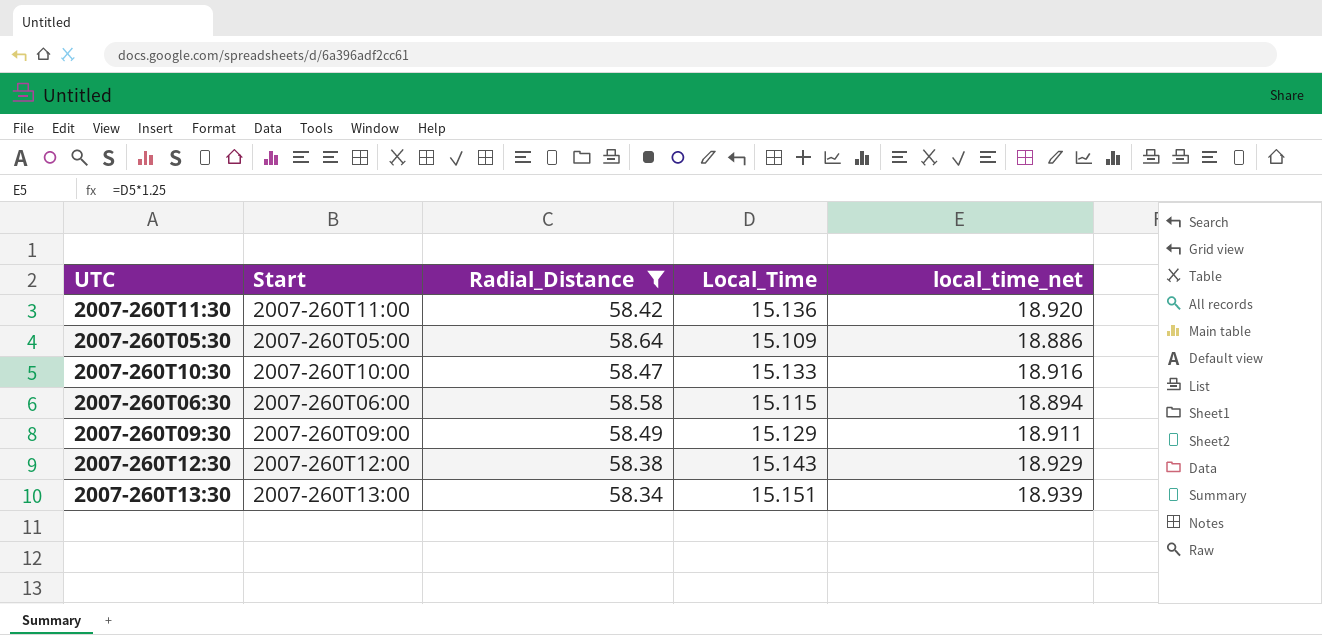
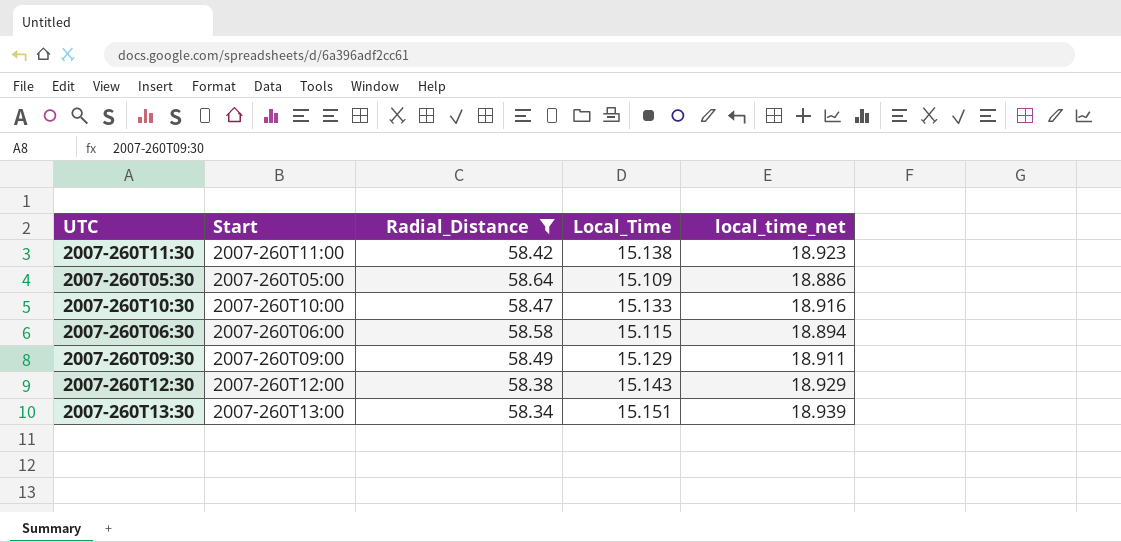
2007-260T11:30 | Local_Time: 15.136 -> 15.138
2007-260T11:30 | local_time_net: 18.920 -> 18.923

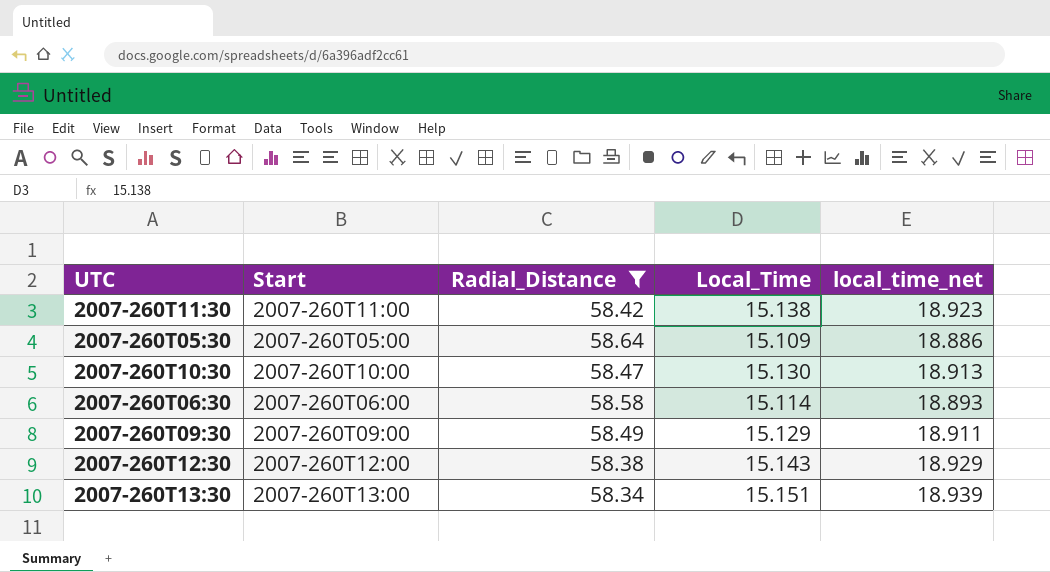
2007-260T10:30 | Local_Time: 15.133 -> 15.130
2007-260T10:30 | local_time_net: 18.916 -> 18.913
2007-260T06:30 | Local_Time: 15.115 -> 15.114
2007-260T06:30 | local_time_net: 18.894 -> 18.893

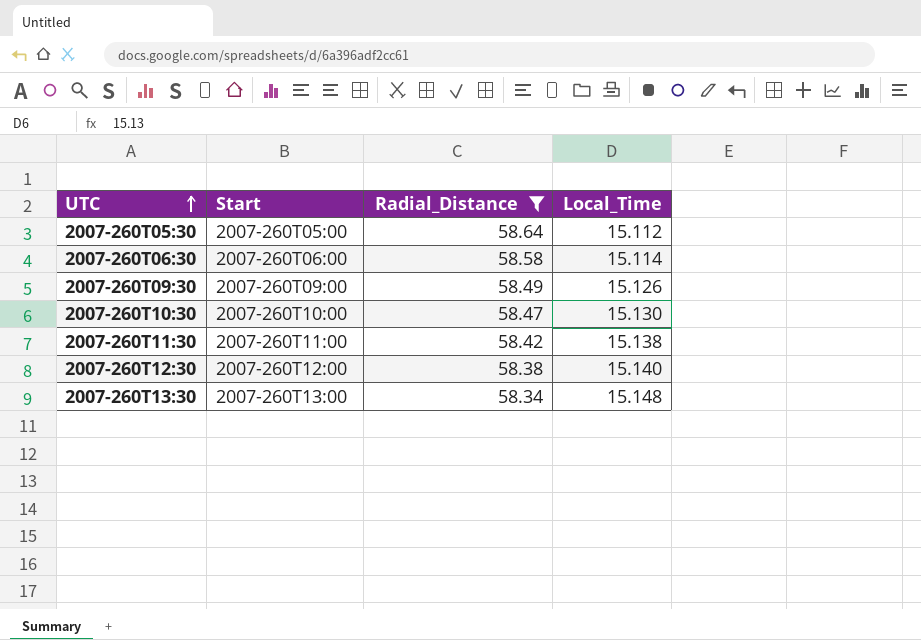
row order: none -> UTC ascending
column local_time_net | formula: [Local_Time] * 1.25 -> none
2007-260T05:30 | Local_Time: 15.109 -> 15.112
2007-260T09:30 | Local_Time: 15.129 -> 15.126
2007-260T12:30 | Local_Time: 15.143 -> 15.140
2007-260T13:30 | Local_Time: 15.151 -> 15.148

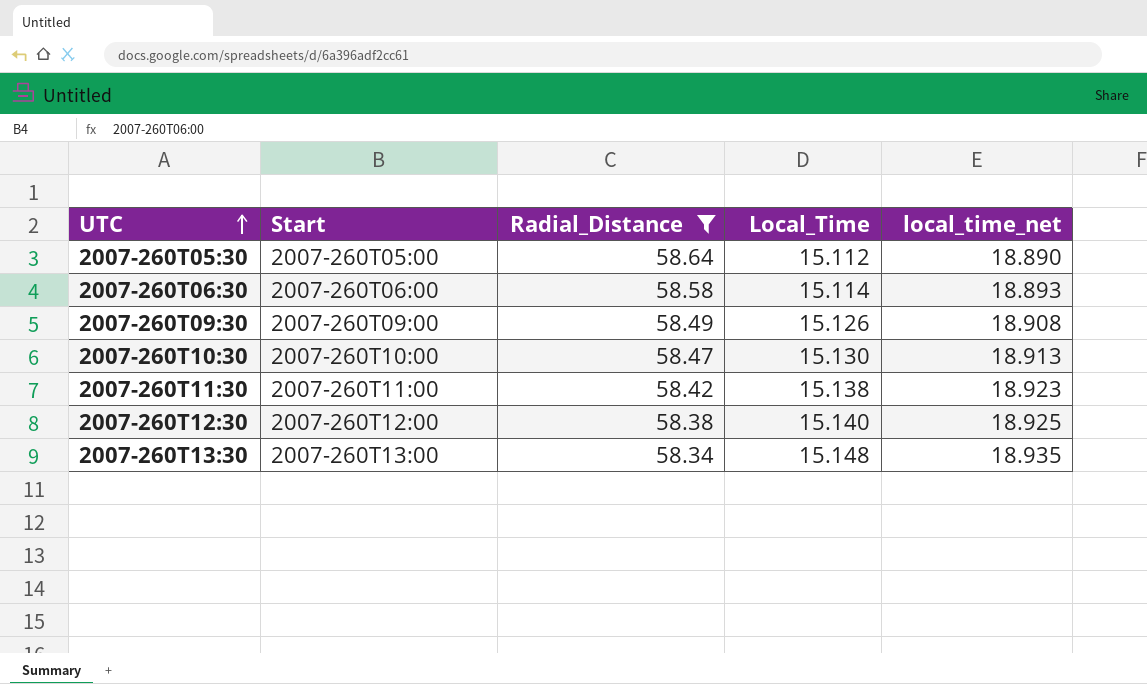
column local_time_net | formula: none -> [Local_Time] * 1.25

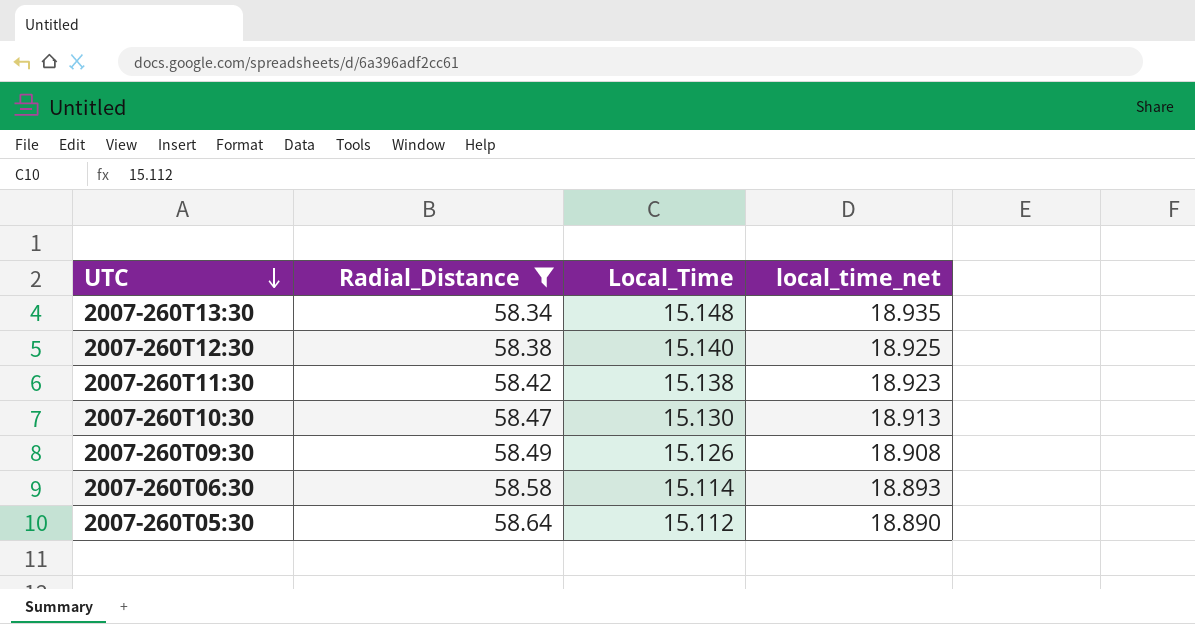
row order: UTC ascending -> UTC descending
column Start | position: 2 -> none

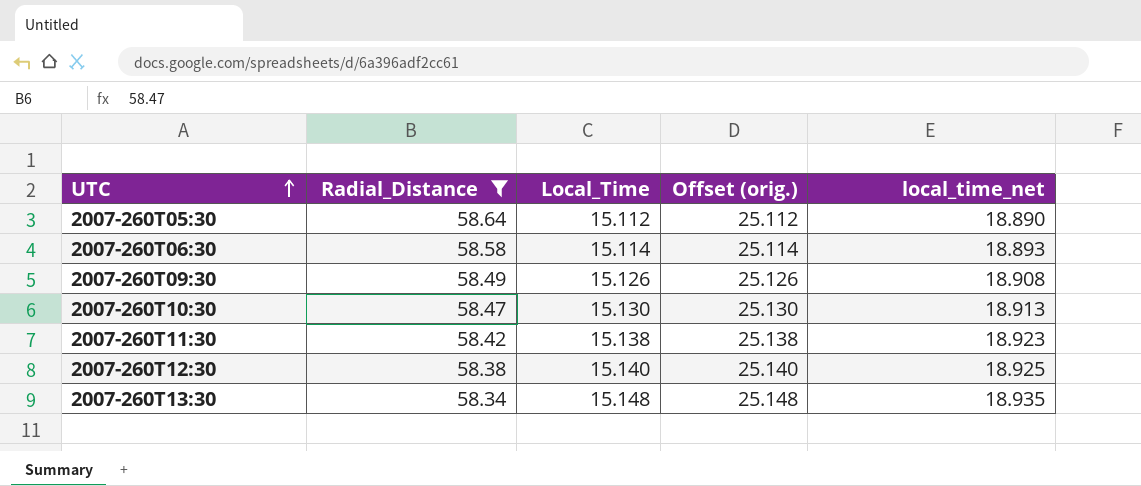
row order: UTC descending -> UTC ascending
column Offset (orig.) | formula: none -> [Local_Time] + 10

